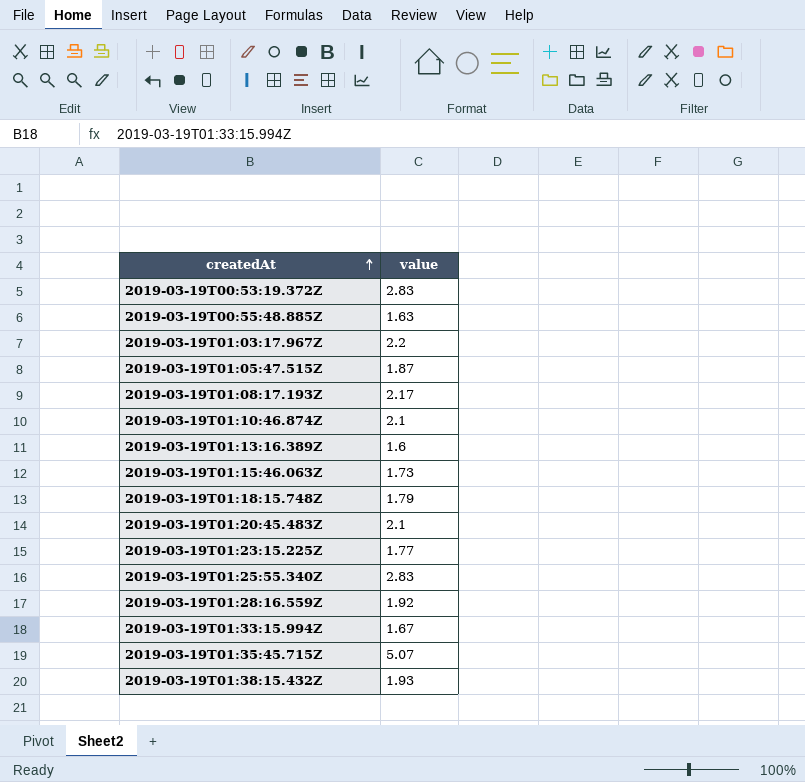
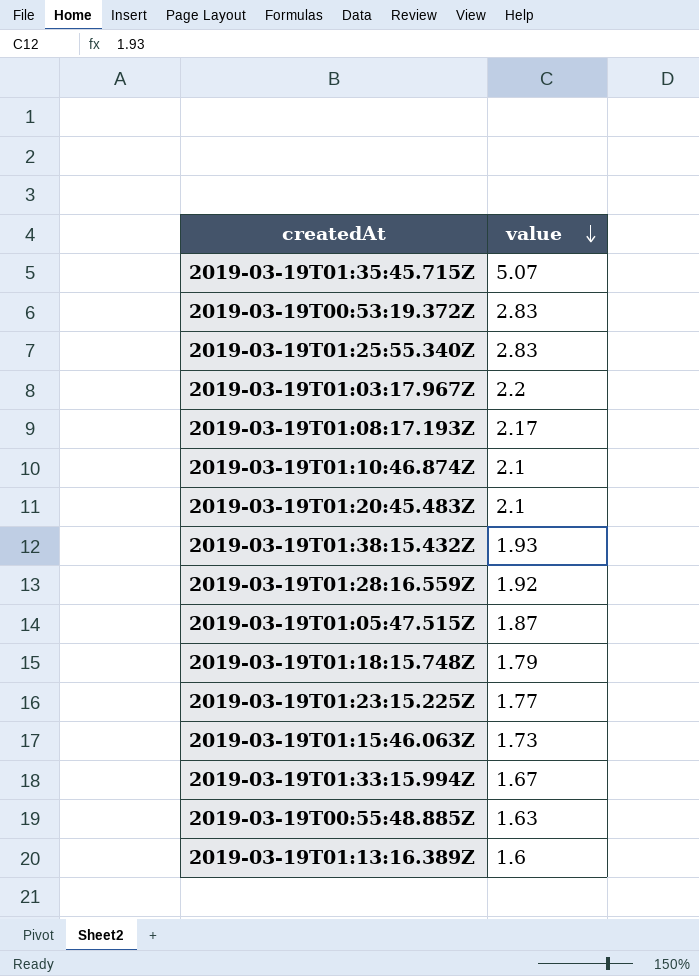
row order: createdAt ascending -> value descending

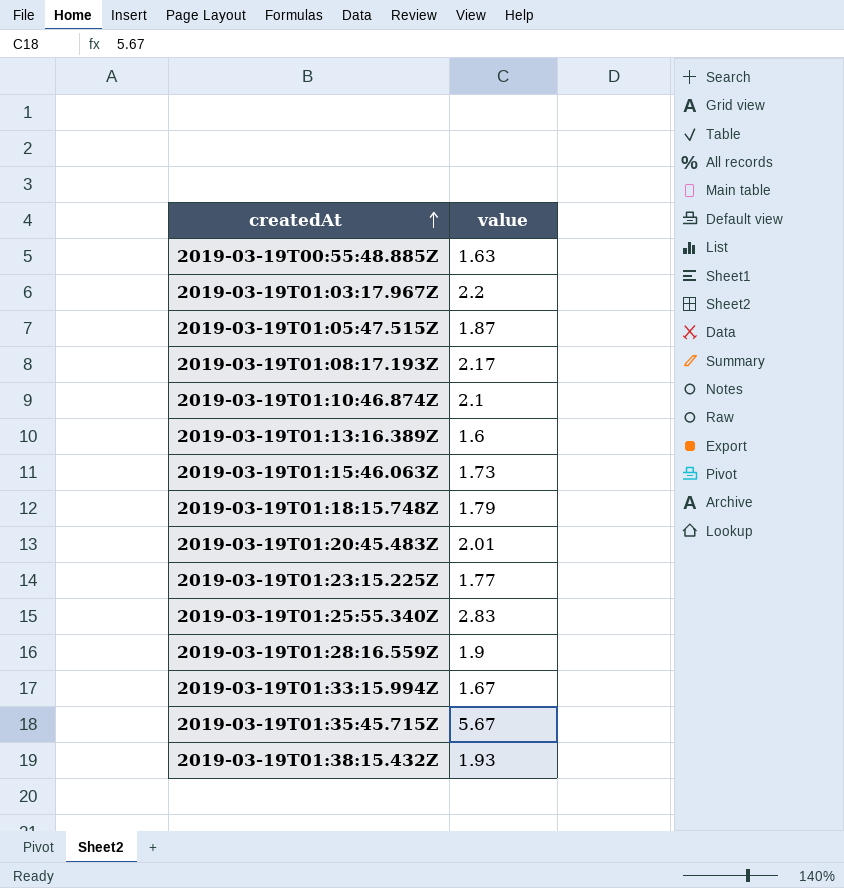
row order: value descending -> createdAt ascending
row 2019-03-19T00:53:19.372Z: 2.83 -> none
2019-03-19T01:20:45.483Z | value: 2.1 -> 2.01
2019-03-19T01:28:16.559Z | value: 1.92 -> 1.9
2019-03-19T01:35:45.715Z | value: 5.07 -> 5.67

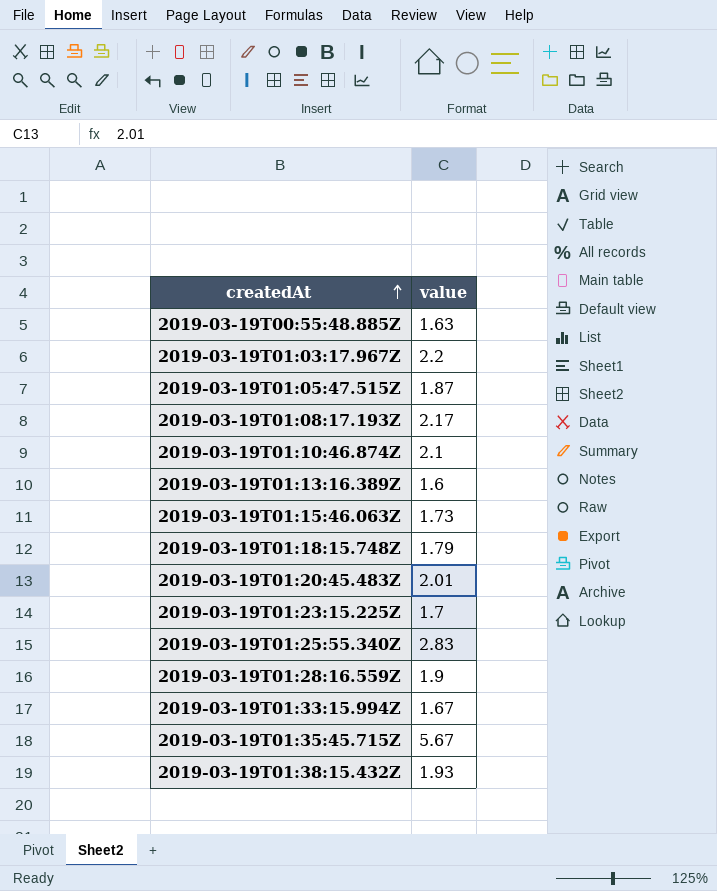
2019-03-19T01:23:15.225Z | value: 1.77 -> 1.7

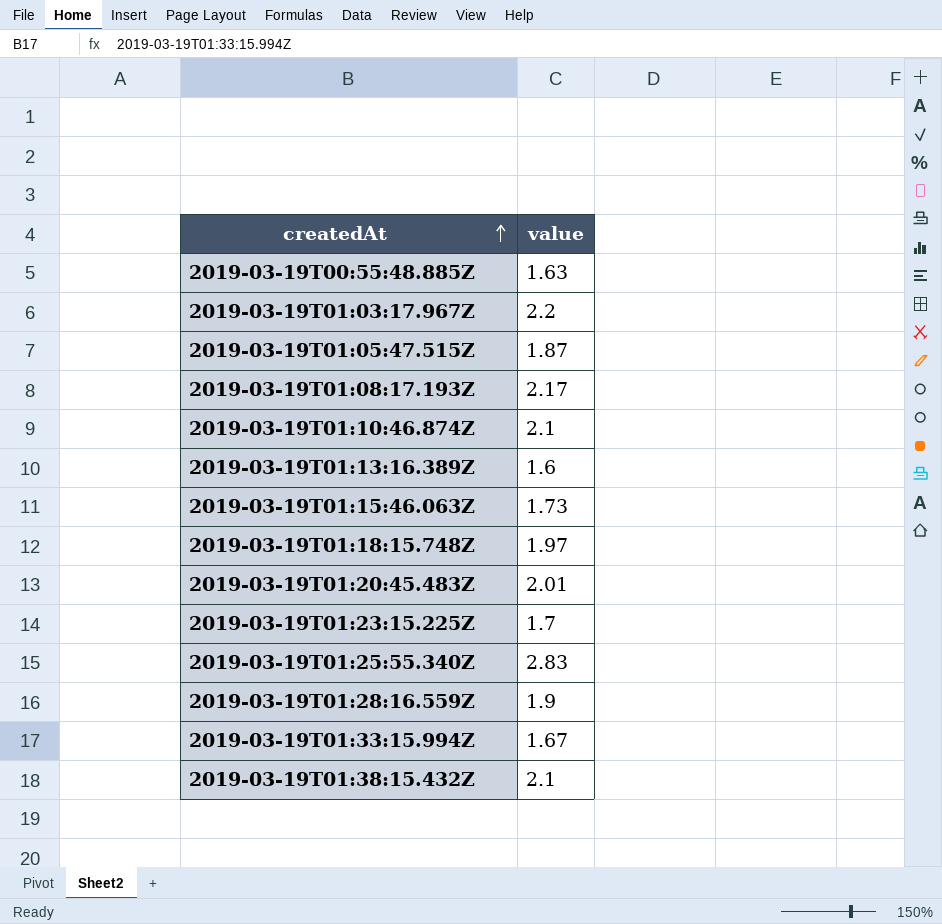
row 2019-03-19T01:35:45.715Z: 5.67 -> none
2019-03-19T01:18:15.748Z | value: 1.79 -> 1.97
2019-03-19T01:38:15.432Z | value: 1.93 -> 2.1

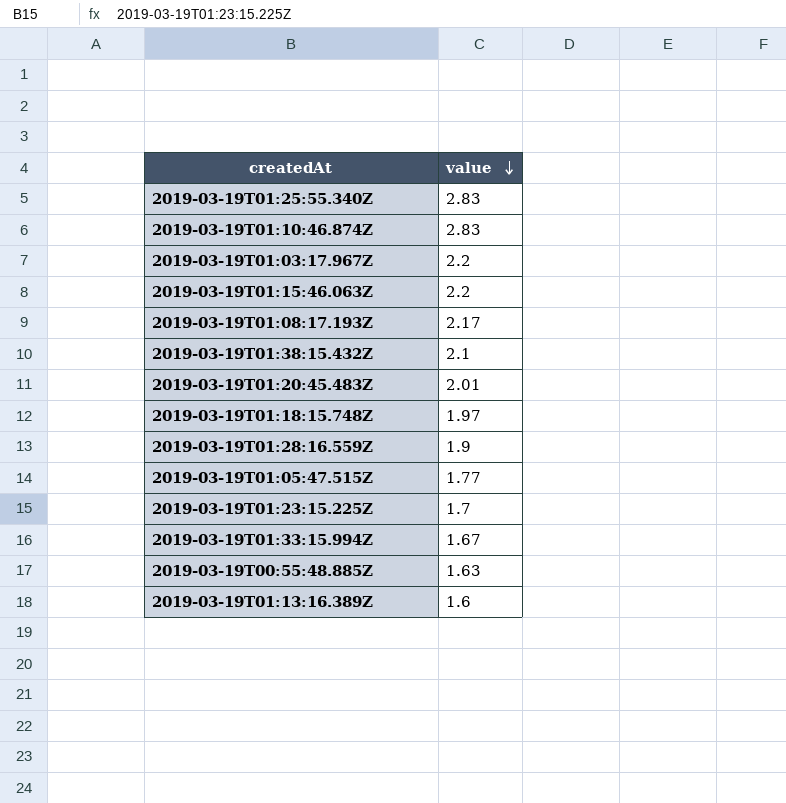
row order: createdAt ascending -> value descending
2019-03-19T01:10:46.874Z | value: 2.1 -> 2.83
2019-03-19T01:15:46.063Z | value: 1.73 -> 2.2
2019-03-19T01:05:47.515Z | value: 1.87 -> 1.77

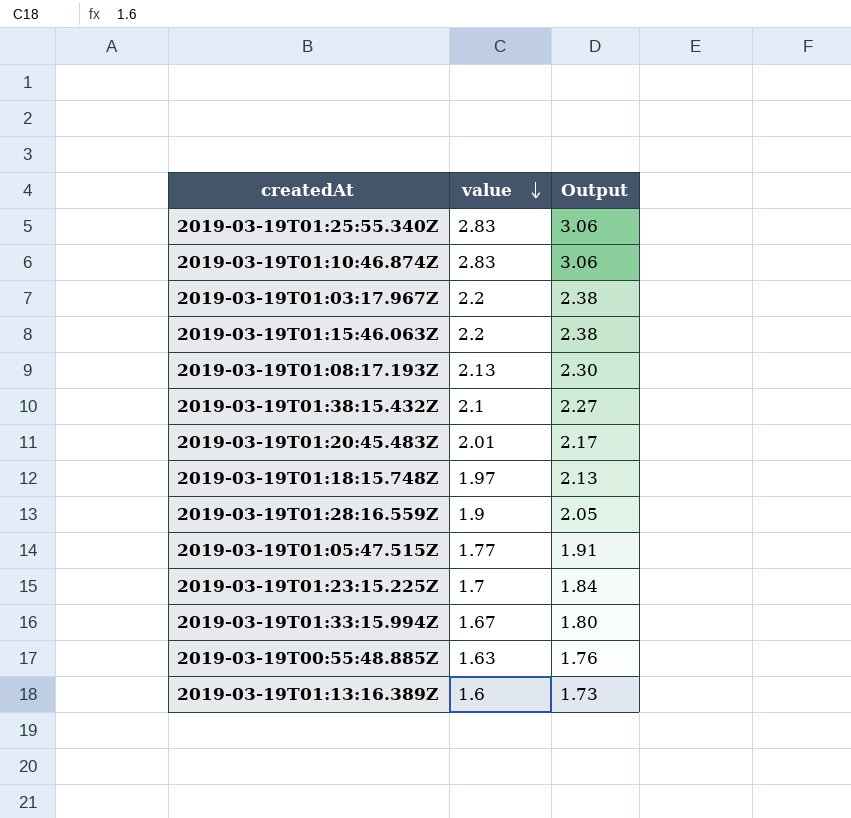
column Output | formula: none -> [value] * 1.08
2019-03-19T01:08:17.193Z | value: 2.17 -> 2.13

